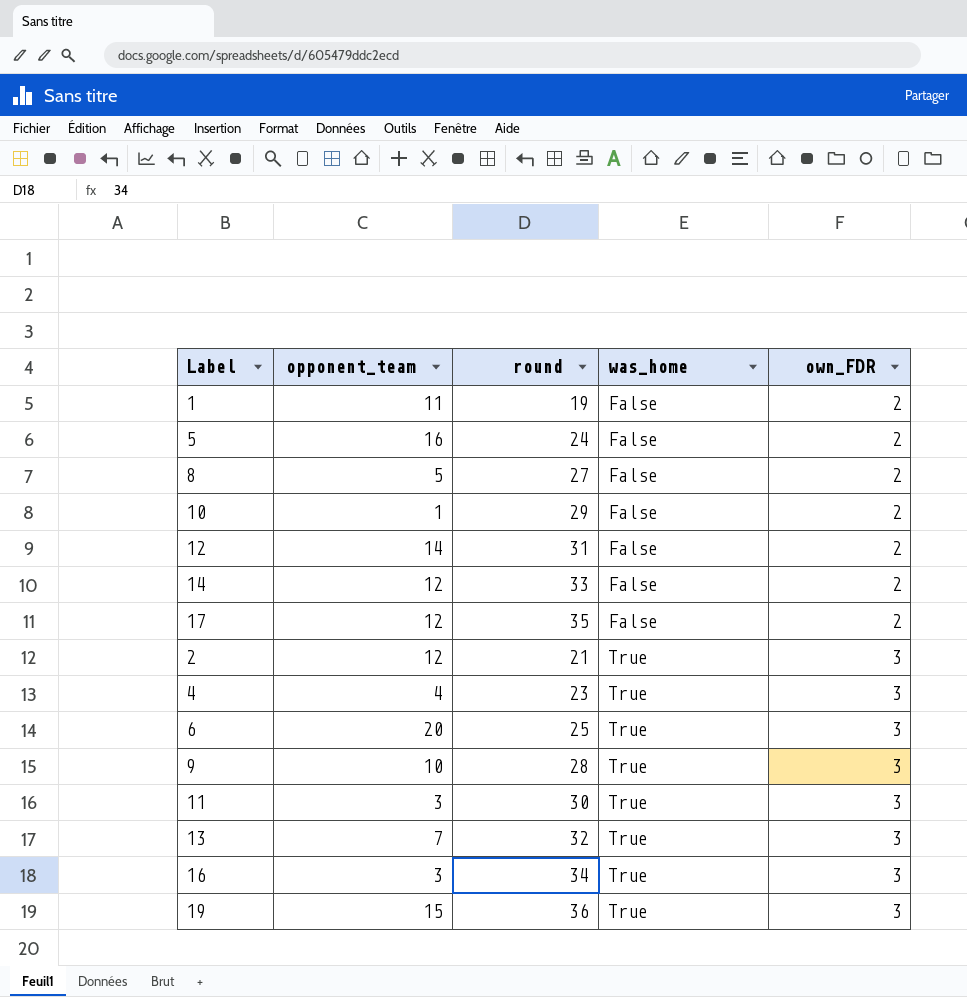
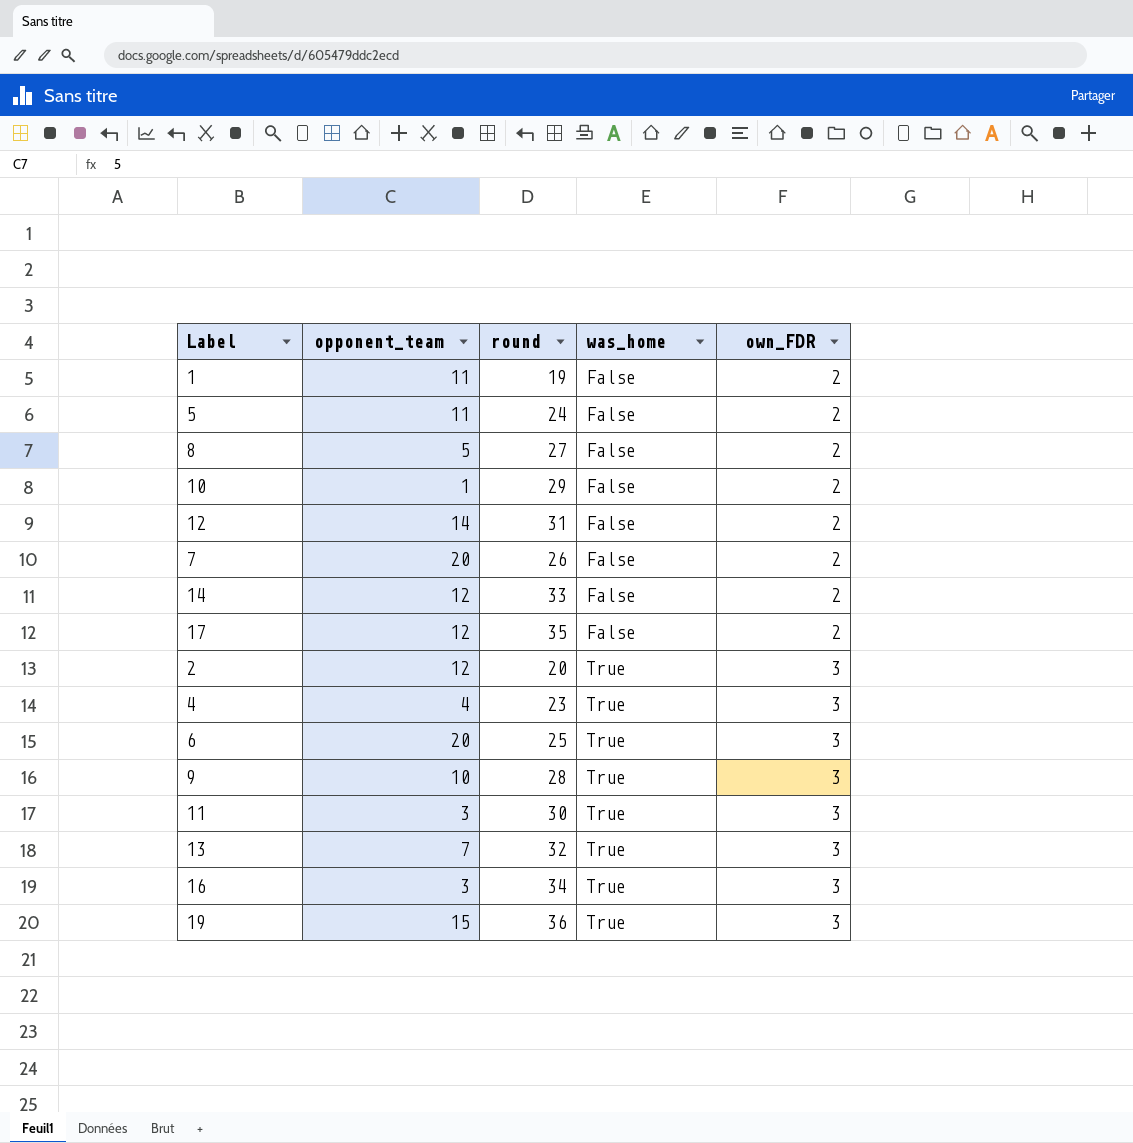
5 | opponent_team: 16 -> 11
row 7: none -> 20 | 26 | False | 2
2 | round: 21 -> 20

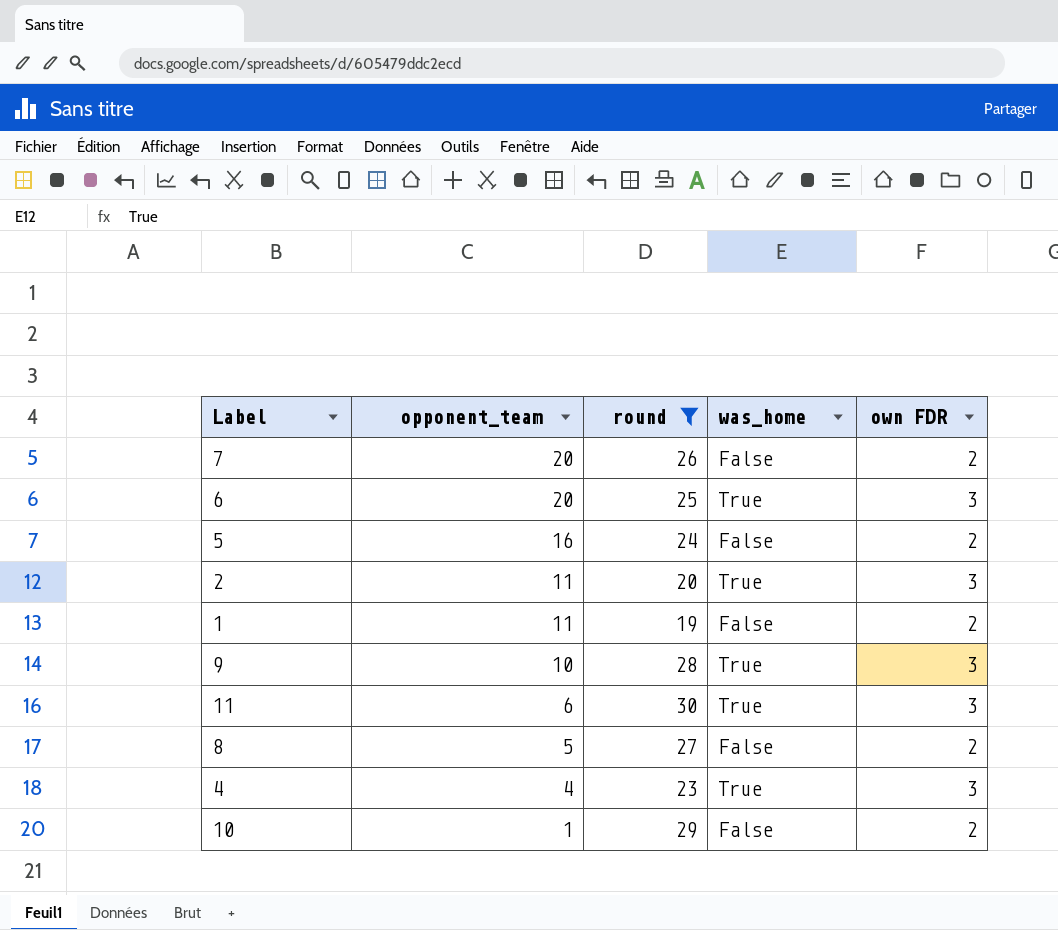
filter: none -> round <= 30
row order: was_home ascending -> opponent_team descending
column name: own_FDR -> own FDR
5 | opponent_team: 11 -> 16
2 | opponent_team: 12 -> 11
11 | opponent_team: 3 -> 6

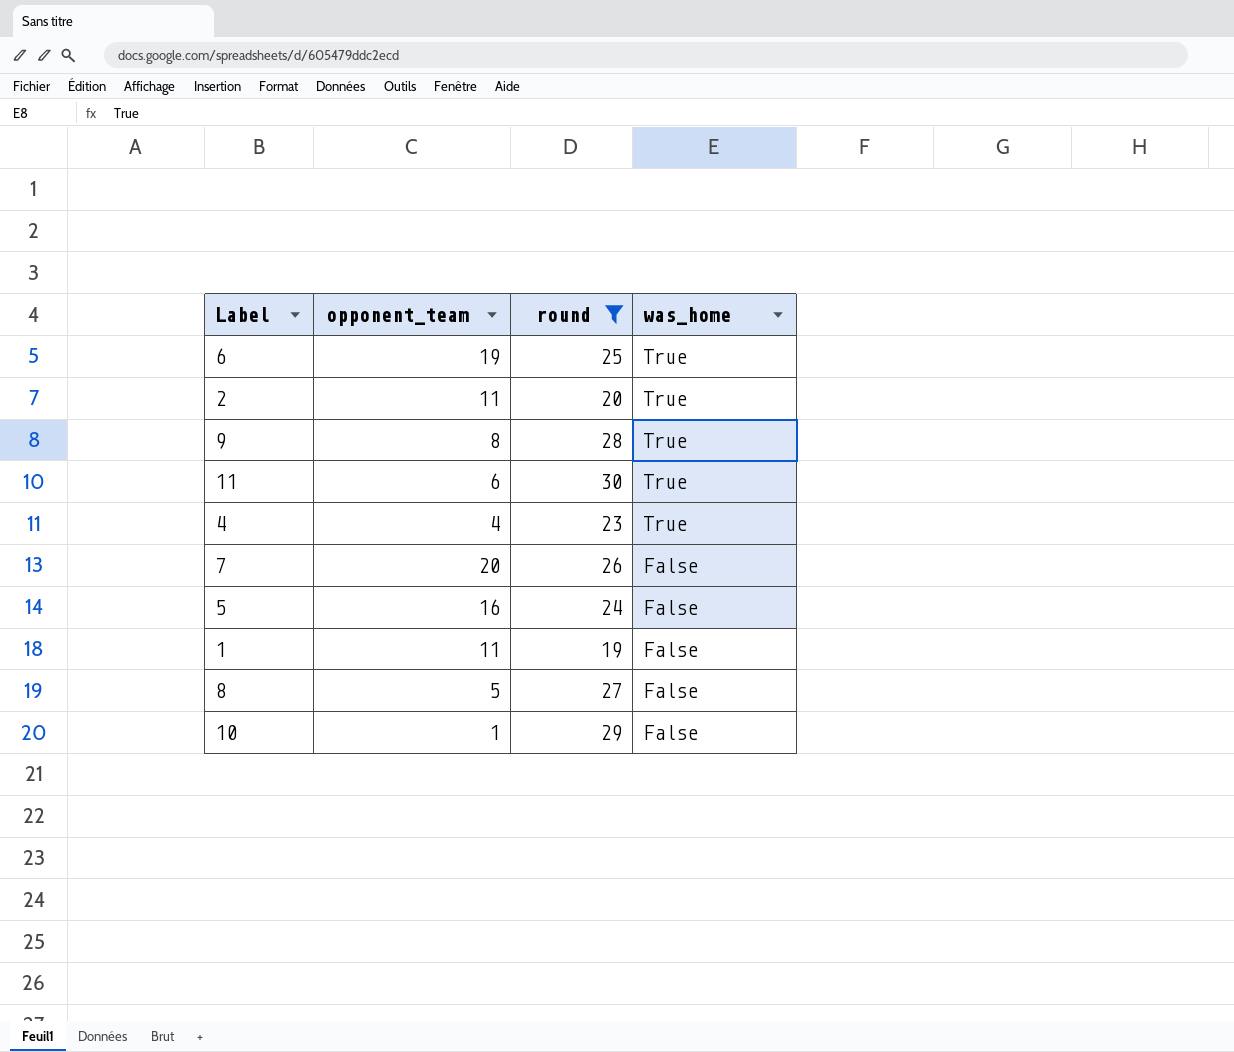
row order: opponent_team descending -> was_home descending
column own FDR | position: 5 -> none
6 | opponent_team: 20 -> 19
9 | opponent_team: 10 -> 8

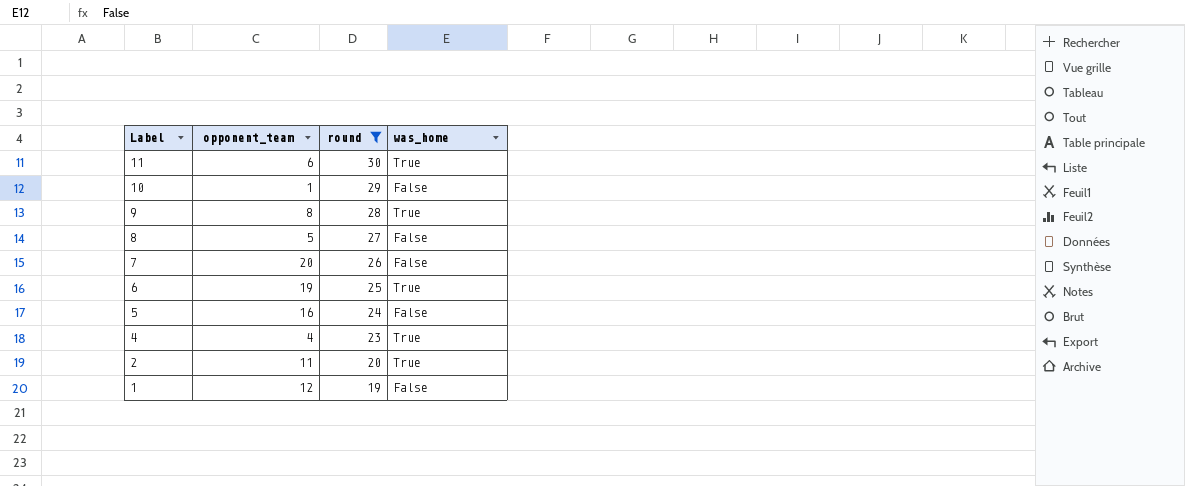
row order: was_home descending -> Label descending
1 | opponent_team: 11 -> 12

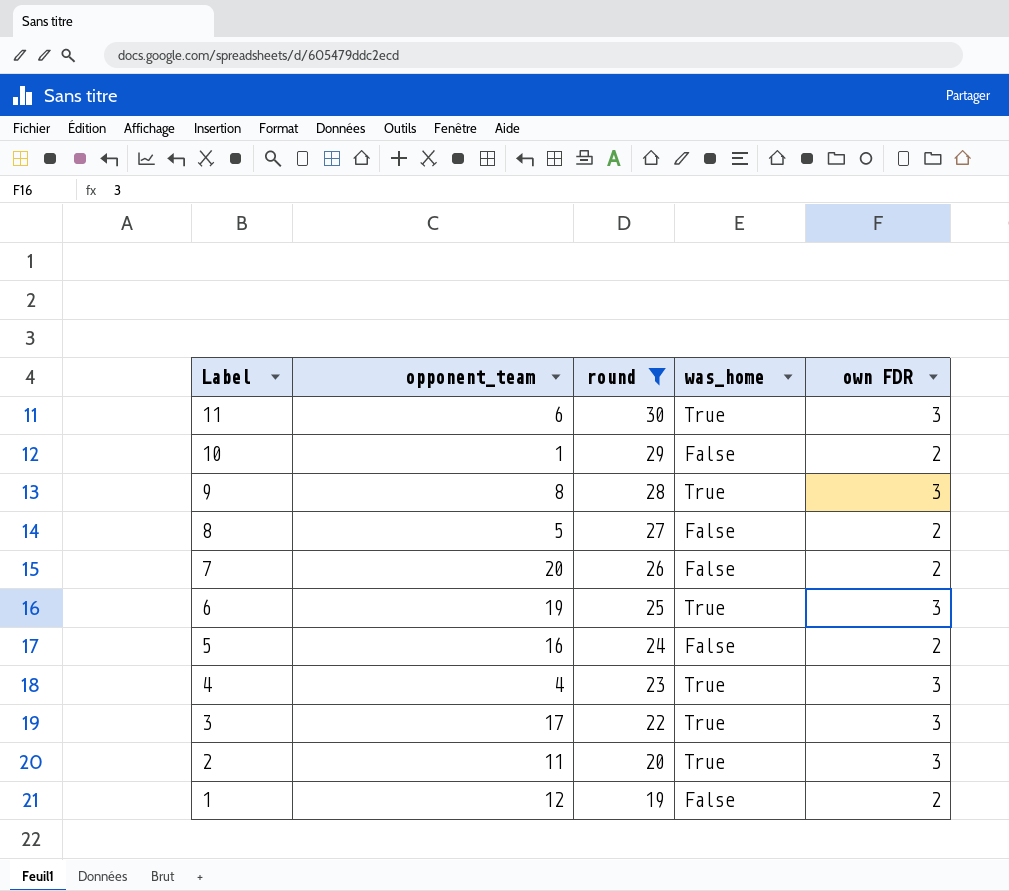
column own FDR | position: none -> 5
row 3: none -> 17 | 22 | True | 3

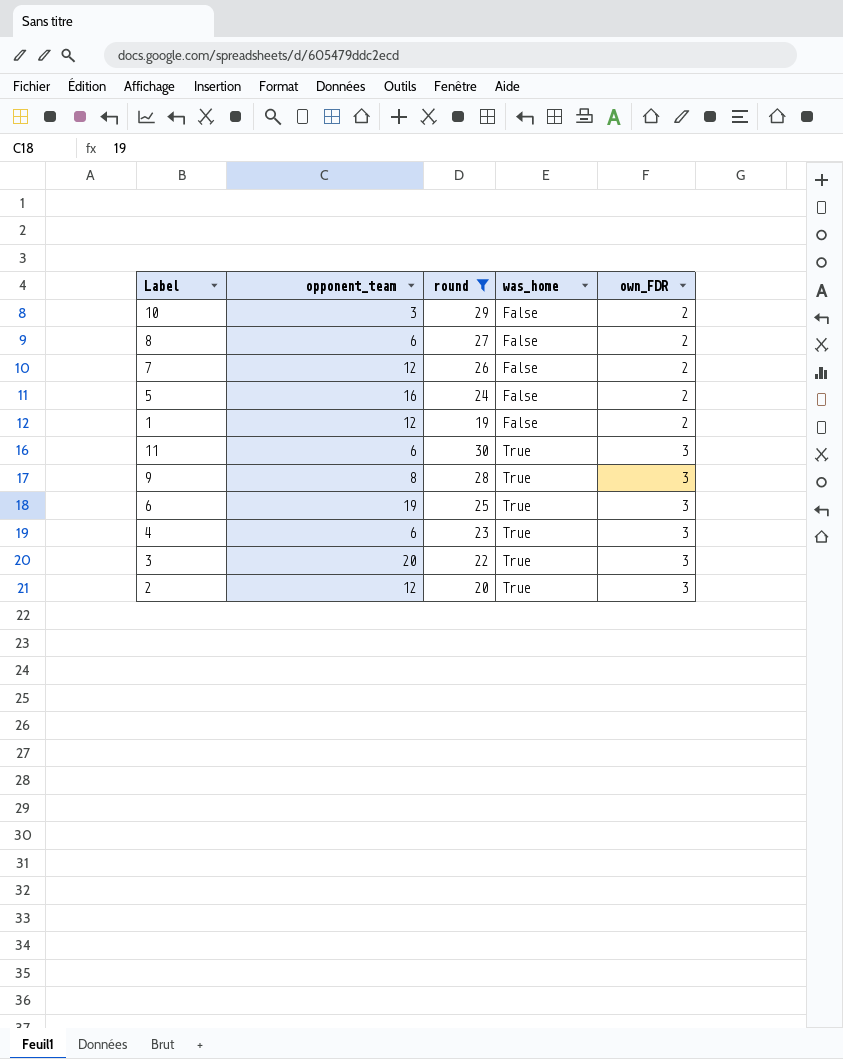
row order: Label descending -> was_home ascending
column name: own FDR -> own_FDR
10 | opponent_team: 1 -> 3
8 | opponent_team: 5 -> 6
7 | opponent_team: 20 -> 12
4 | opponent_team: 4 -> 6
3 | opponent_team: 17 -> 20
2 | opponent_team: 11 -> 12

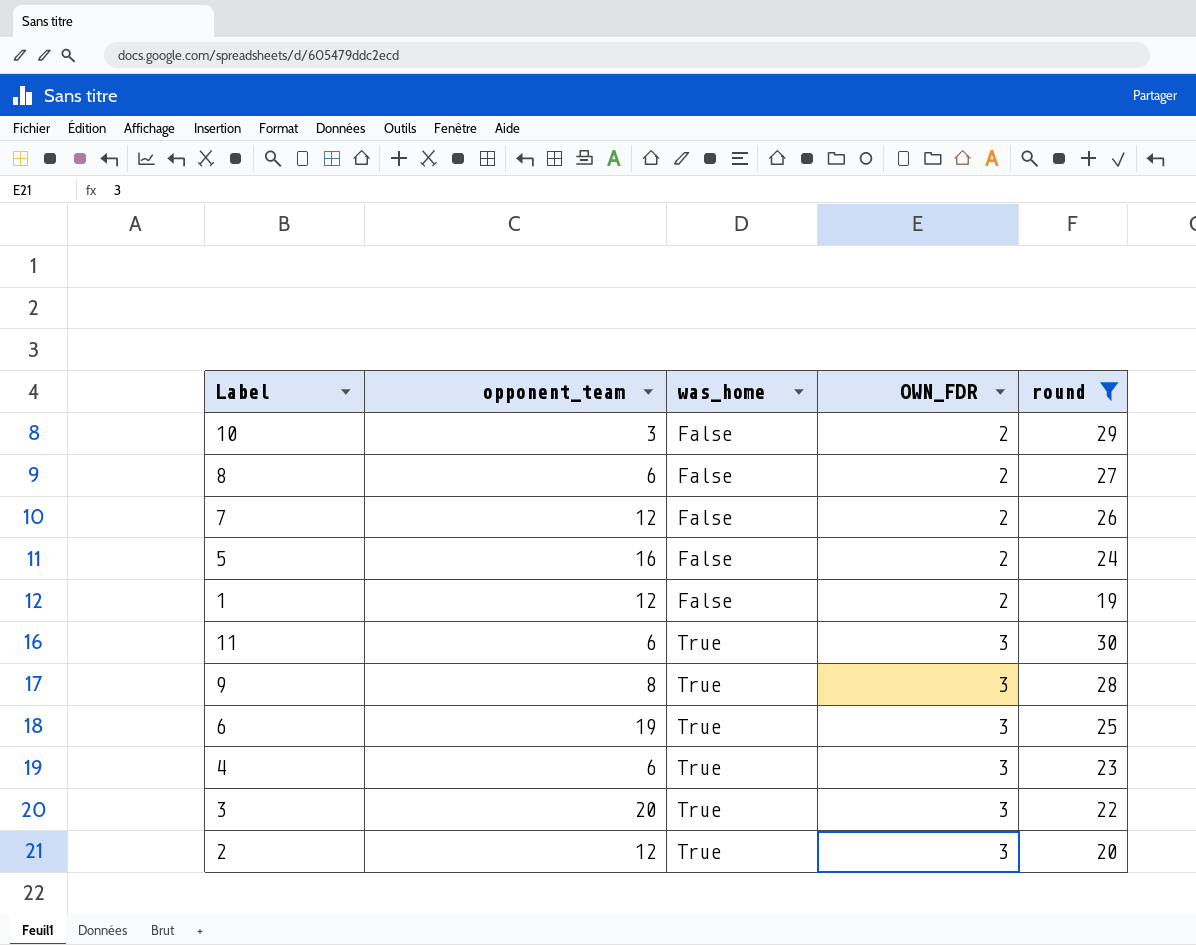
column name: own_FDR -> OWN_FDR
column round | position: 3 -> 5

